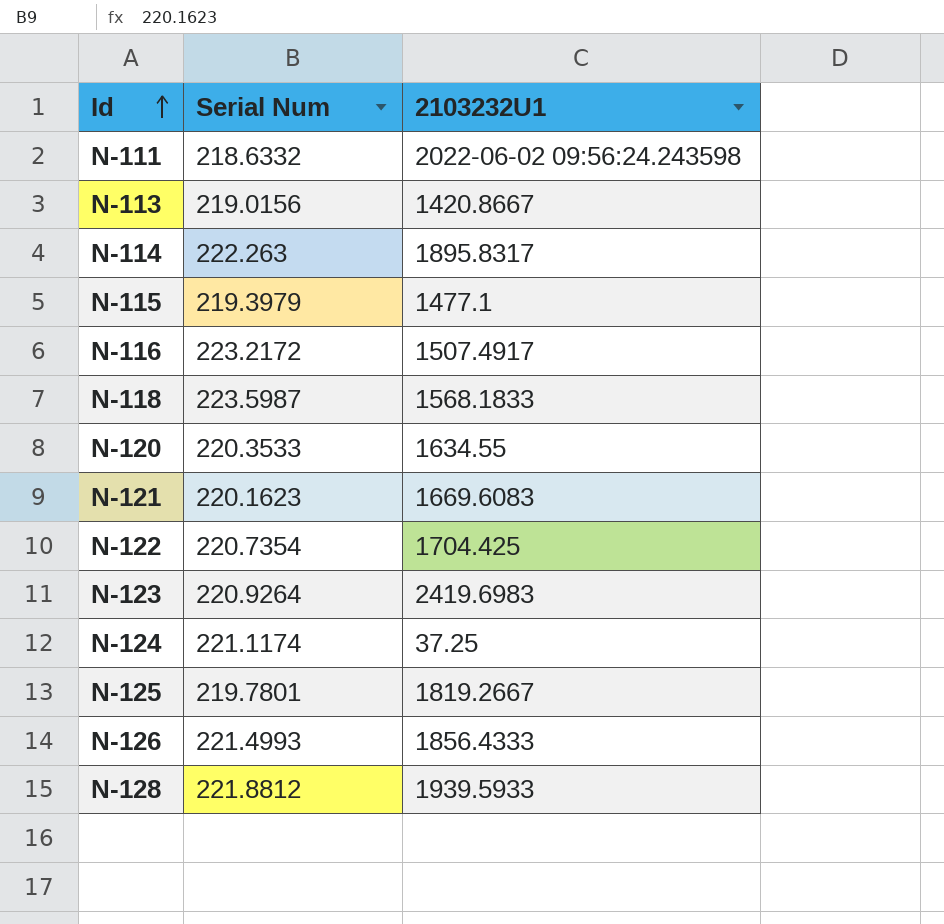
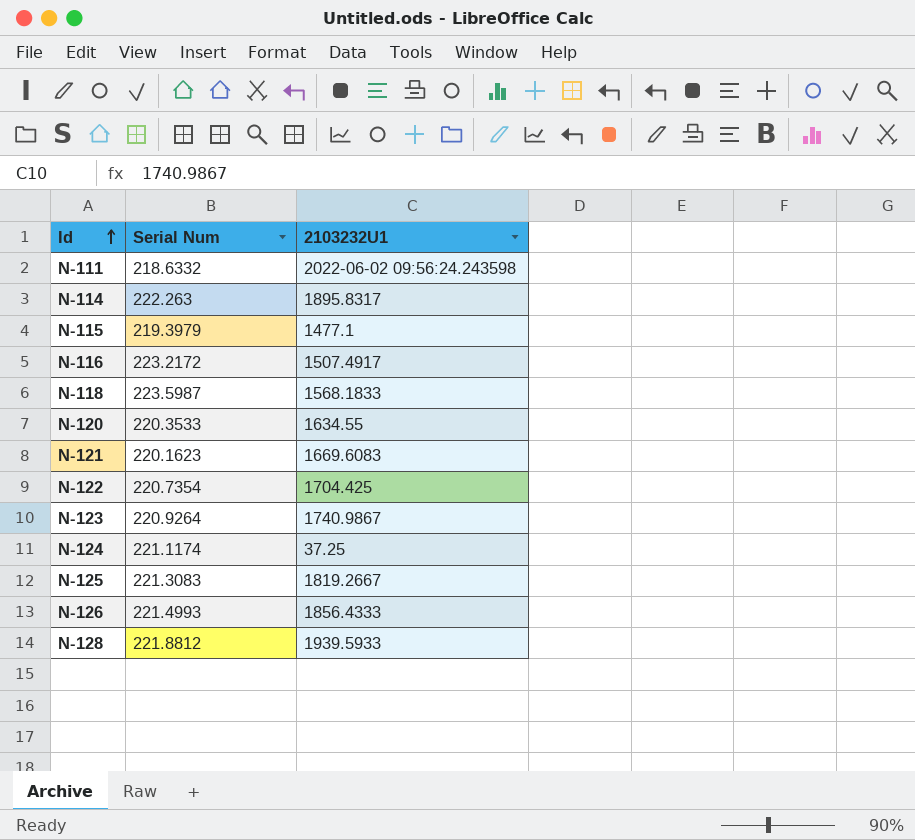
row N-113: 219.0156 | 1420.8667 -> none
N-123 | 2103232U1: 2419.6983 -> 1740.9867
N-125 | Serial Num: 219.7801 -> 221.3083

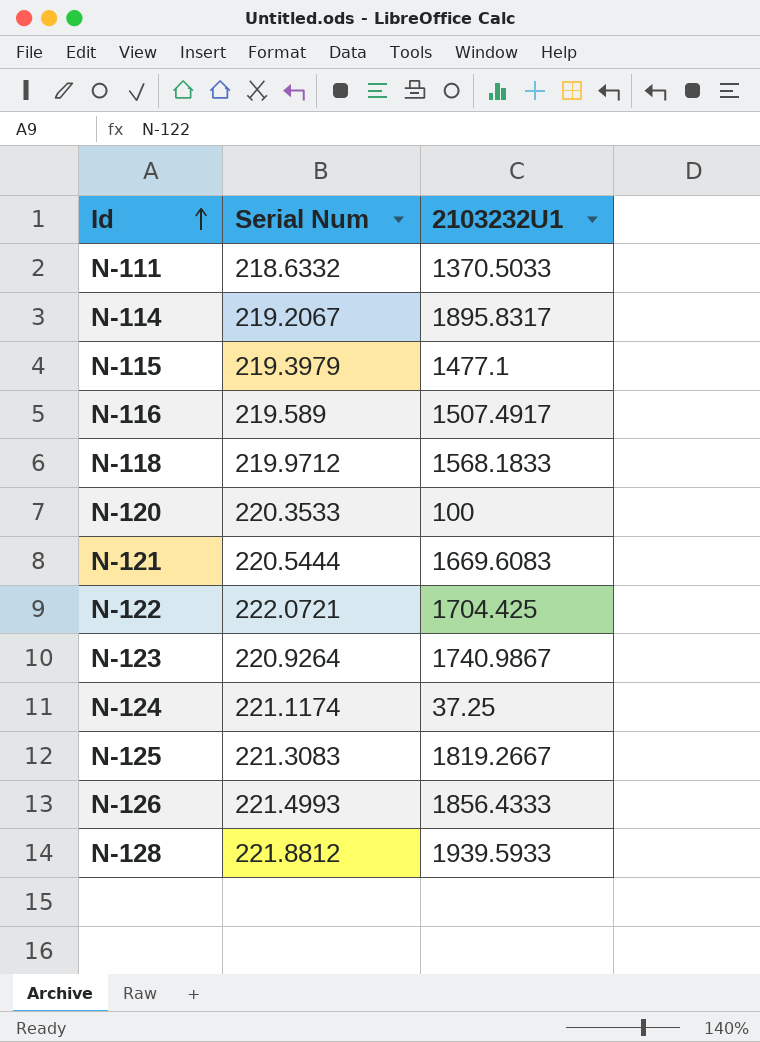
N-111 | 2103232U1: 2022-06-02 09:56:24.243598 -> 1370.5033
N-114 | Serial Num: 222.263 -> 219.2067
N-116 | Serial Num: 223.2172 -> 219.589
N-118 | Serial Num: 223.5987 -> 219.9712
N-120 | 2103232U1: 1634.55 -> 100
N-121 | Serial Num: 220.1623 -> 220.5444
N-122 | Serial Num: 220.7354 -> 222.0721

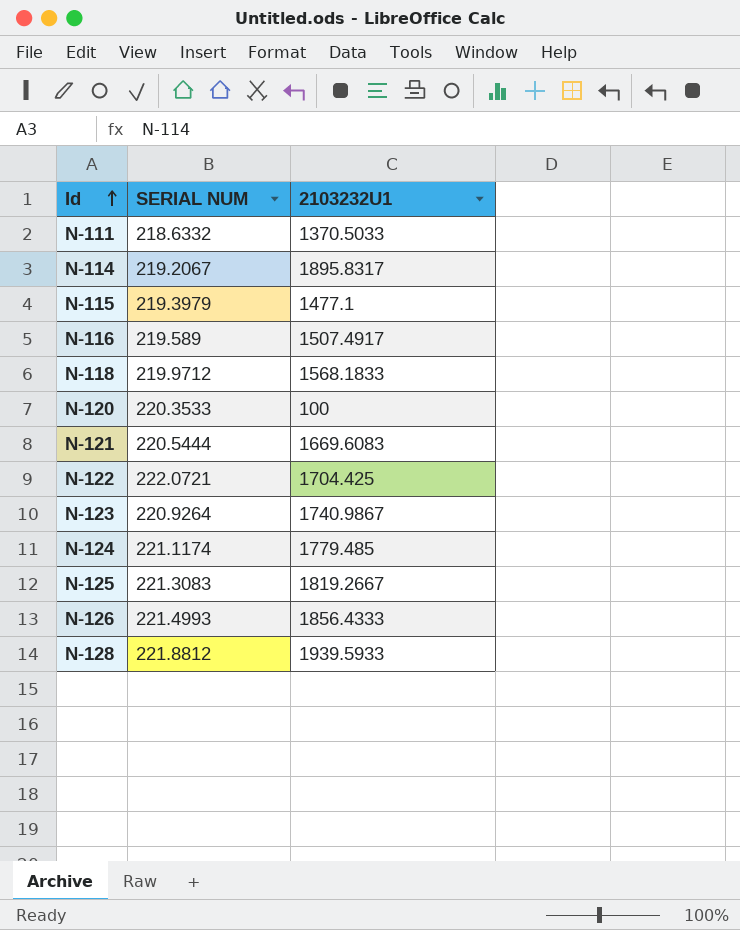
column name: Serial Num -> SERIAL NUM
N-124 | 2103232U1: 37.25 -> 1779.485

